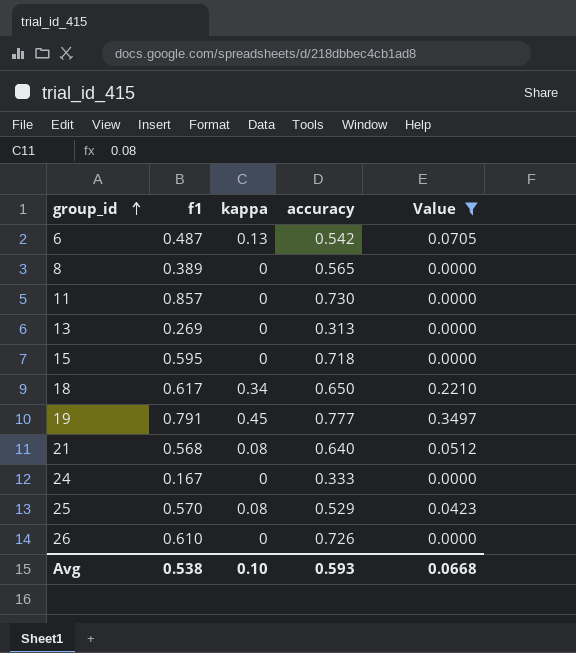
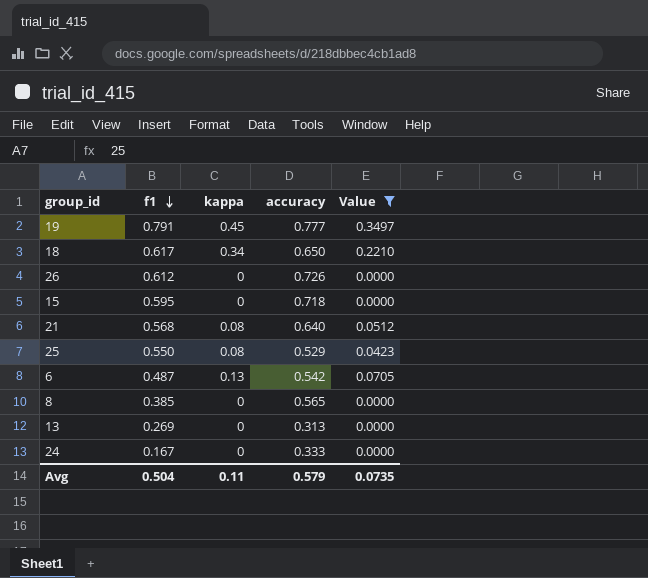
row order: group_id ascending -> f1 descending
row 11: 0.857 | 0 | 0.730 | 0.0000 -> none
26 | f1: 0.610 -> 0.612
25 | f1: 0.570 -> 0.550
8 | f1: 0.389 -> 0.385
Avg | f1: 0.538 -> 0.504
Avg | kappa: 0.10 -> 0.11
Avg | accuracy: 0.593 -> 0.579
Avg | Value: 0.0668 -> 0.0735

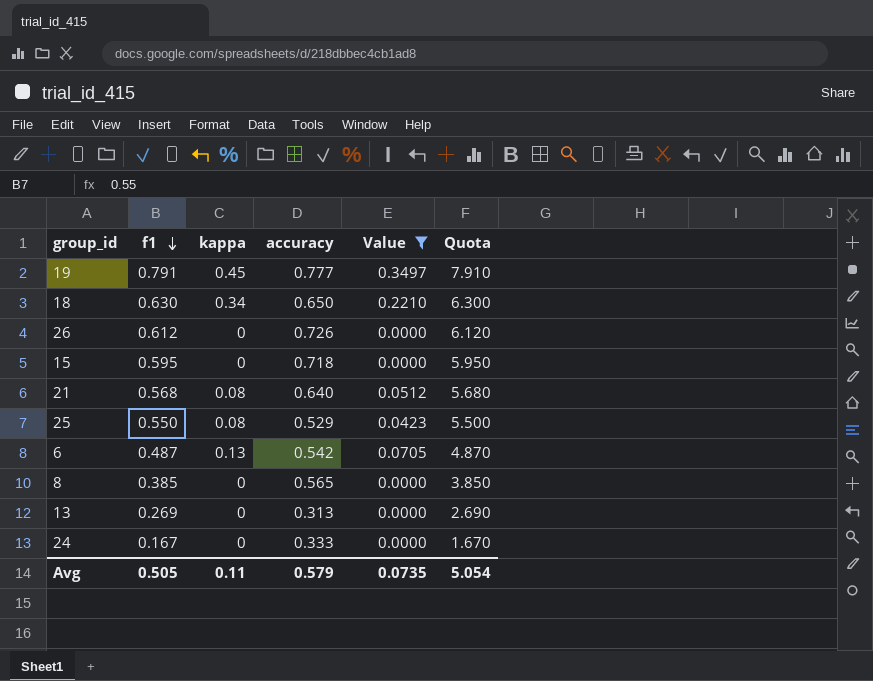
column Quota | formula: none -> [f1] * 10
18 | f1: 0.617 -> 0.630
Avg | f1: 0.504 -> 0.505

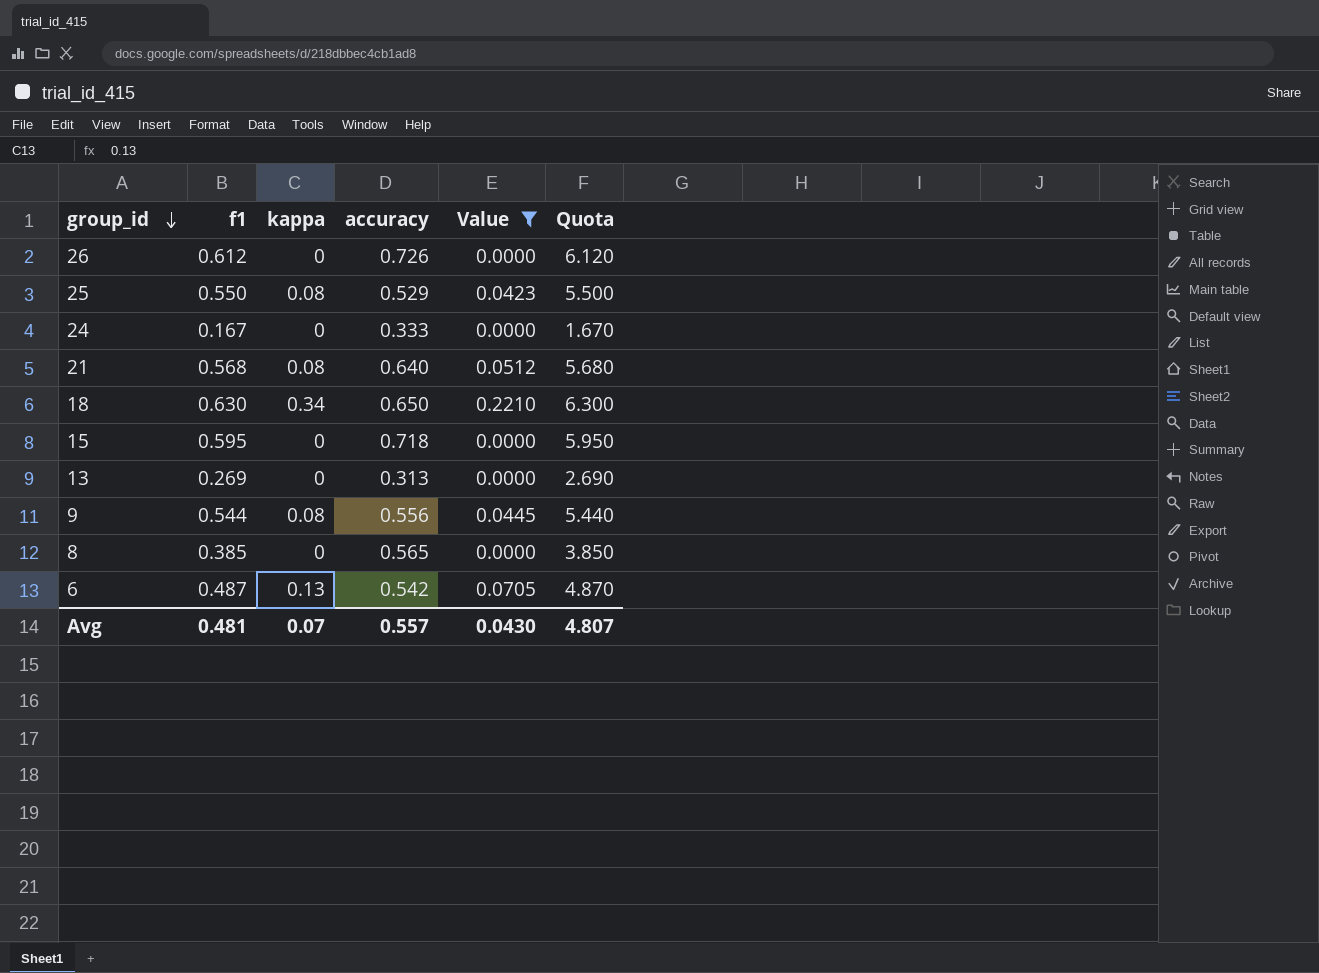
row order: f1 descending -> group_id descending
row 19: 0.791 | 0.45 | 0.777 | 0.3497 | 7.910 -> none
row 9: none -> 0.544 | 0.08 | 0.556 | 0.0445 | 5.440
Avg | f1: 0.505 -> 0.481
Avg | kappa: 0.11 -> 0.07
Avg | accuracy: 0.579 -> 0.557
Avg | Value: 0.0735 -> 0.0430
Avg | Quota: 5.054 -> 4.807

